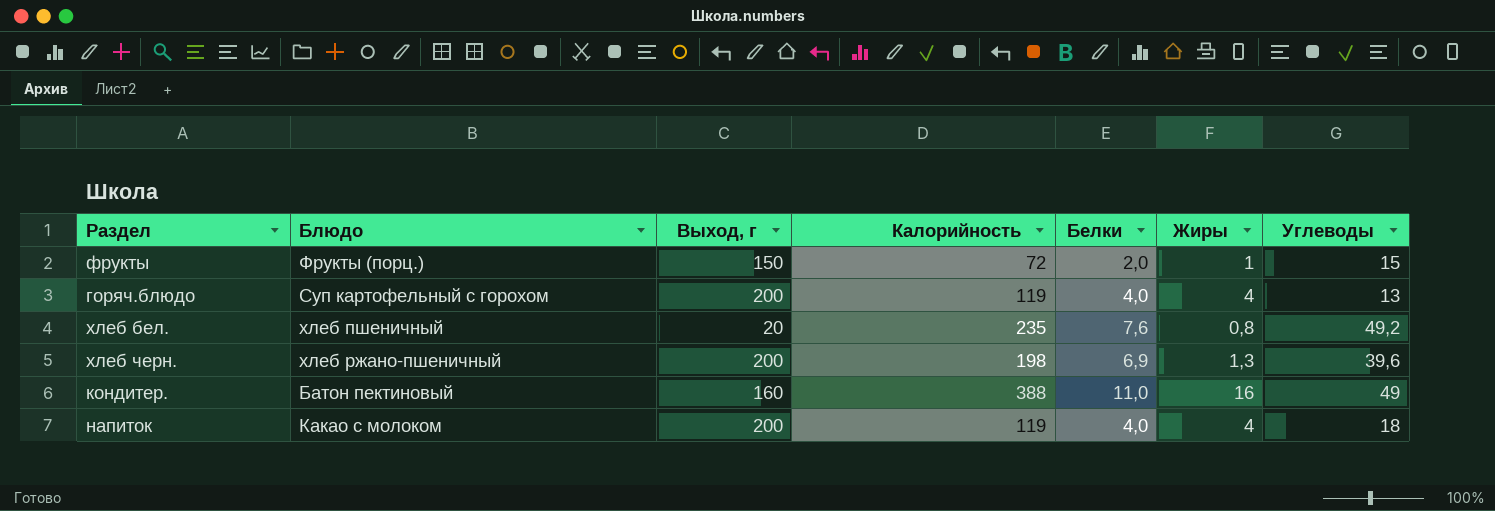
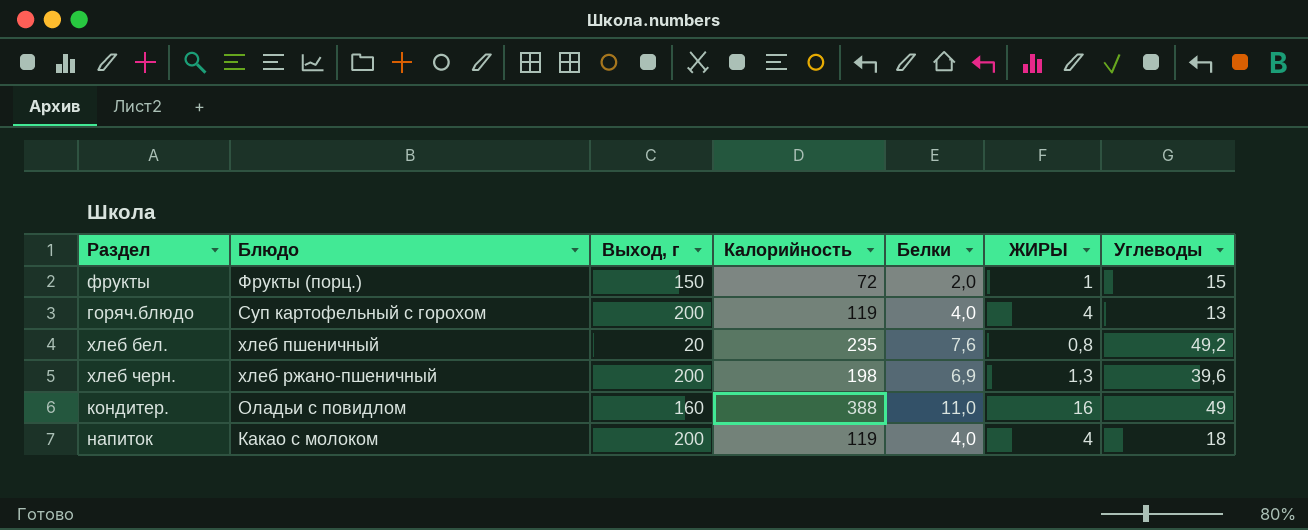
column name: Жиры -> ЖИРЫ
кондитер. | Блюдо: Батон пектиновый -> Оладьи с повидлом

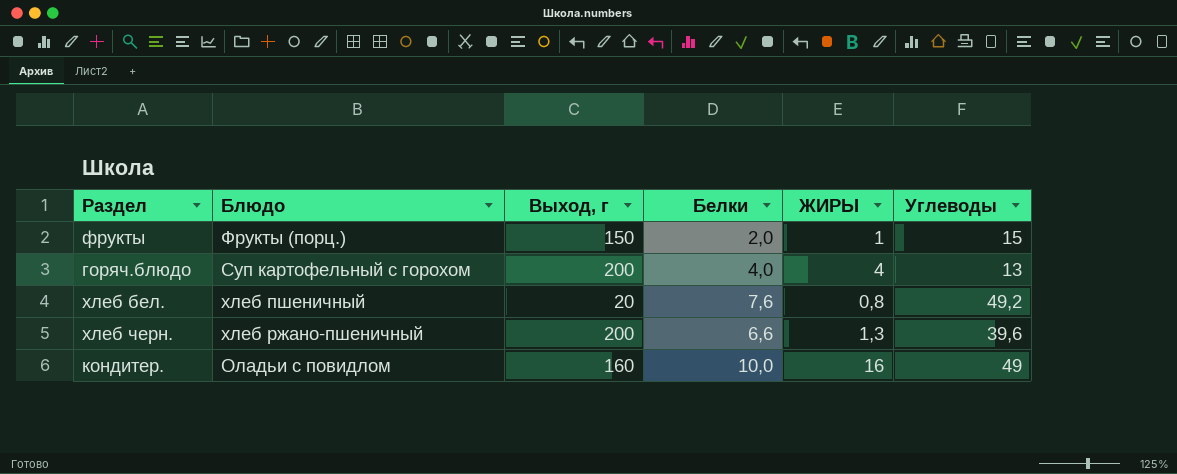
column Калорийность | position: 4 -> none
row напиток: Какао с молоком | 200 | 119 | 4,0 | 4 | 18 -> none
хлеб черн. | Белки: 6,9 -> 6,6
кондитер. | Белки: 11,0 -> 10,0

